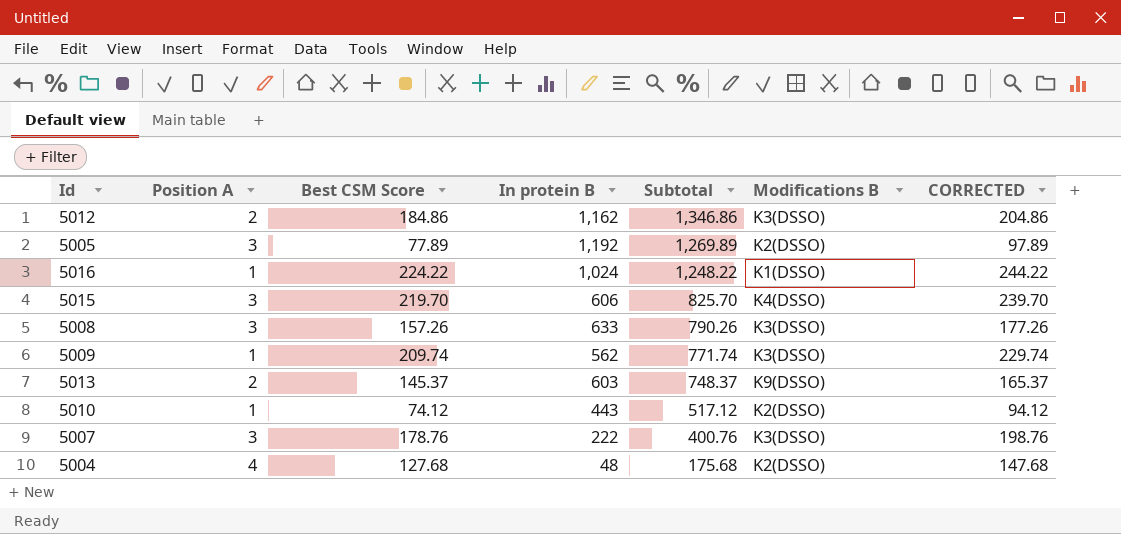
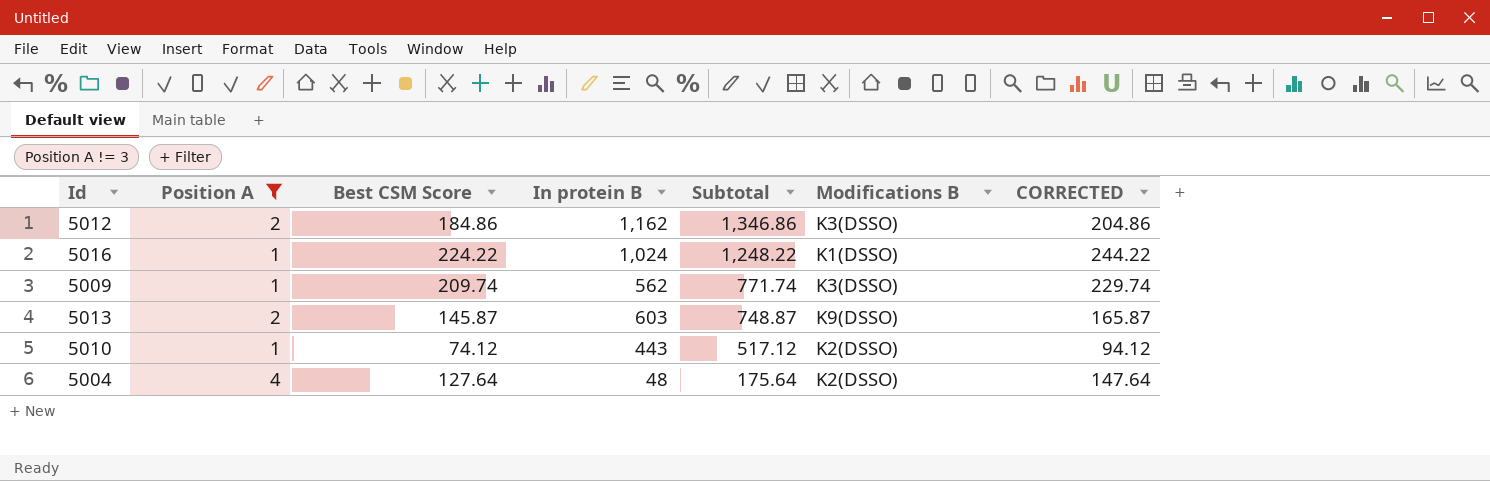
filter: none -> Position A != 3
5013 | Best CSM Score: 145.37 -> 145.87
5013 | Subtotal: 748.37 -> 748.87
5013 | CORRECTED: 165.37 -> 165.87
5004 | Best CSM Score: 127.68 -> 127.64
5004 | Subtotal: 175.68 -> 175.64
5004 | CORRECTED: 147.68 -> 147.64

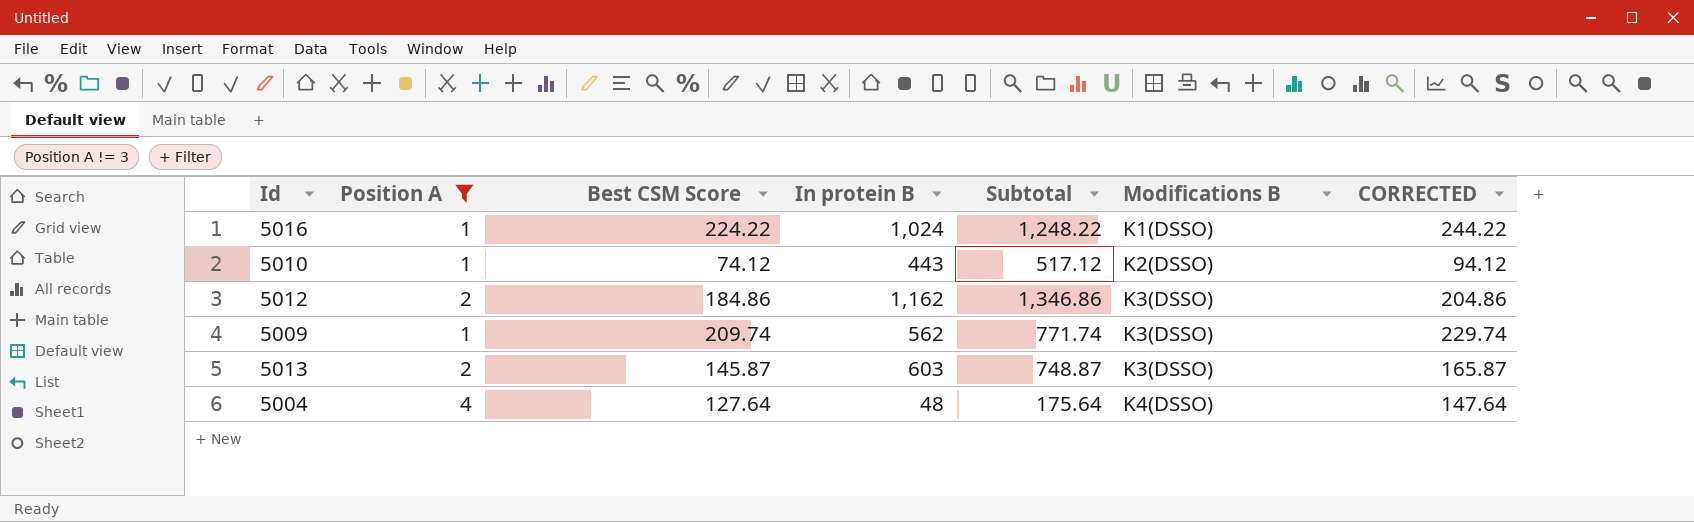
row order: Subtotal descending -> Modifications B ascending
5013 | Modifications B: K9(DSSO) -> K3(DSSO)
5004 | Modifications B: K2(DSSO) -> K4(DSSO)

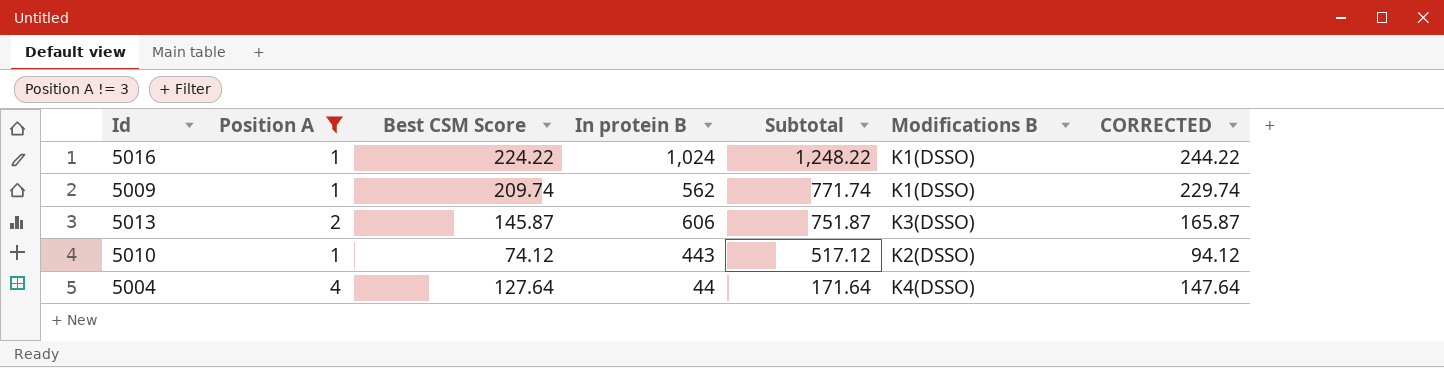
row order: Modifications B ascending -> Subtotal descending
row 5012: 2 | 184.86 | 1,162 | 1,346.86 | K3(DSSO) | 204.86 -> none
5009 | Modifications B: K3(DSSO) -> K1(DSSO)
5013 | In protein B: 603 -> 606
5013 | Subtotal: 748.87 -> 751.87
5004 | In protein B: 48 -> 44
5004 | Subtotal: 175.64 -> 171.64

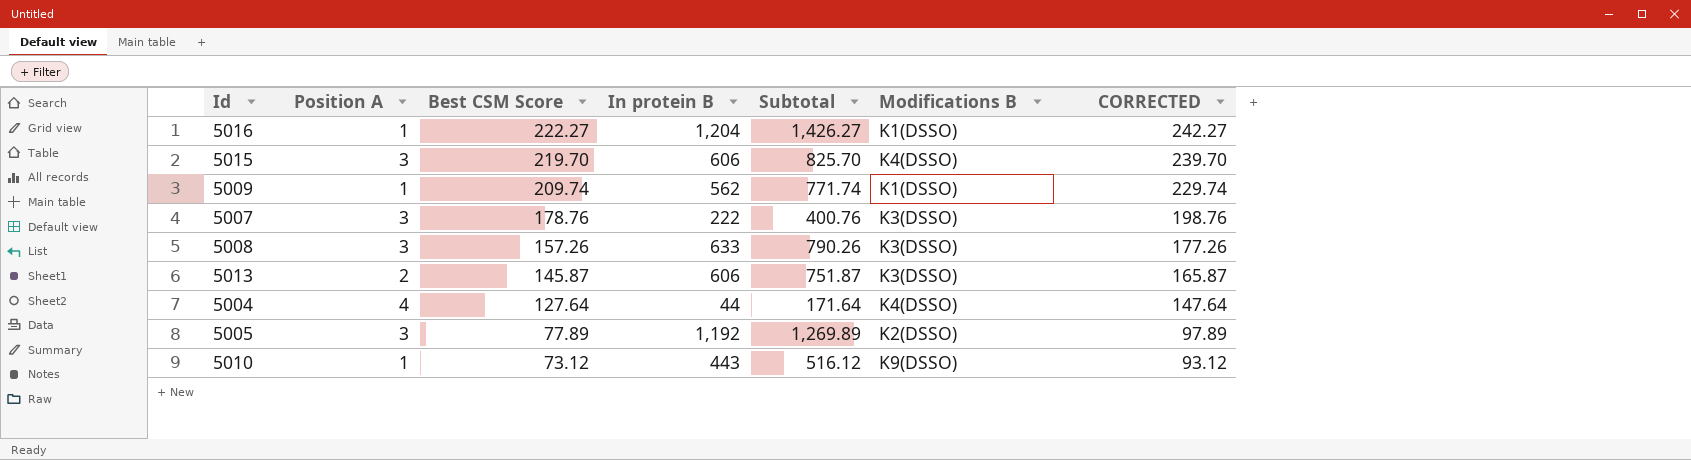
filter: Position A != 3 -> none
row order: Subtotal descending -> Best CSM Score descending
5016 | Best CSM Score: 224.22 -> 222.27
5016 | In protein B: 1,024 -> 1,204
5016 | Subtotal: 1,248.22 -> 1,426.27
5016 | CORRECTED: 244.22 -> 242.27
5010 | Best CSM Score: 74.12 -> 73.12
5010 | Subtotal: 517.12 -> 516.12
5010 | Modifications B: K2(DSSO) -> K9(DSSO)
5010 | CORRECTED: 94.12 -> 93.12

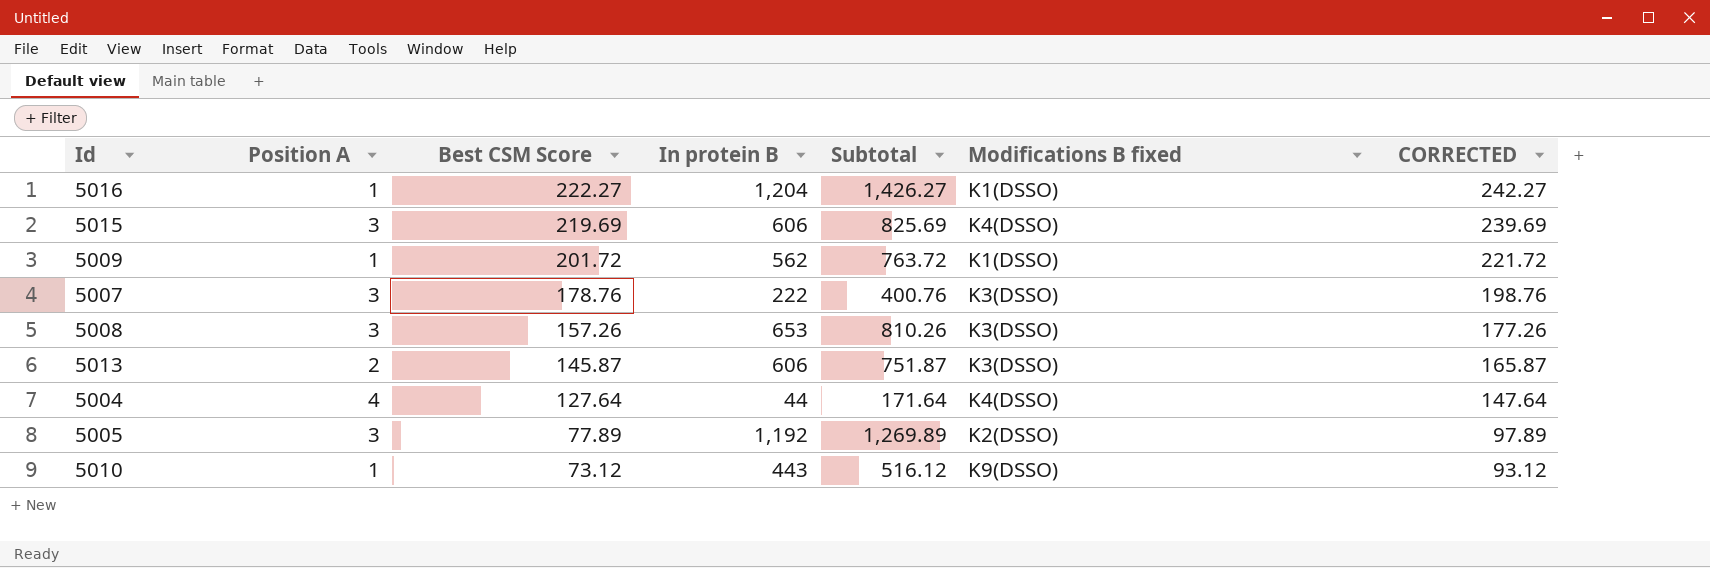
column name: Modifications B -> Modifications B fixed
5015 | Best CSM Score: 219.70 -> 219.69
5015 | Subtotal: 825.70 -> 825.69
5015 | CORRECTED: 239.70 -> 239.69
5009 | Best CSM Score: 209.74 -> 201.72
5009 | Subtotal: 771.74 -> 763.72
5009 | CORRECTED: 229.74 -> 221.72
5008 | In protein B: 633 -> 653
5008 | Subtotal: 790.26 -> 810.26

